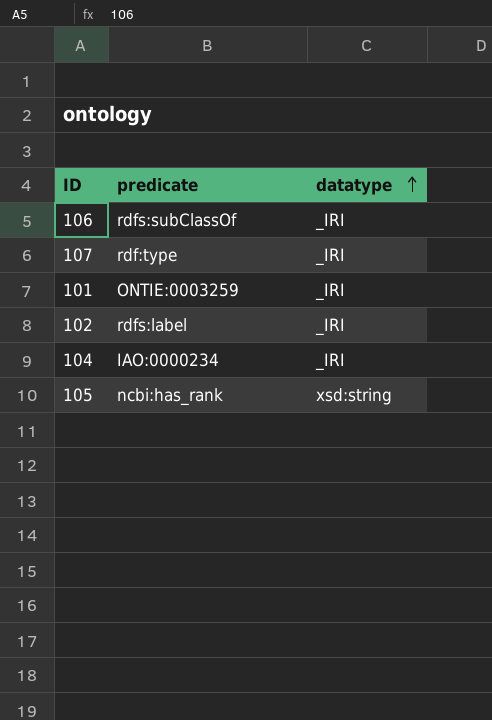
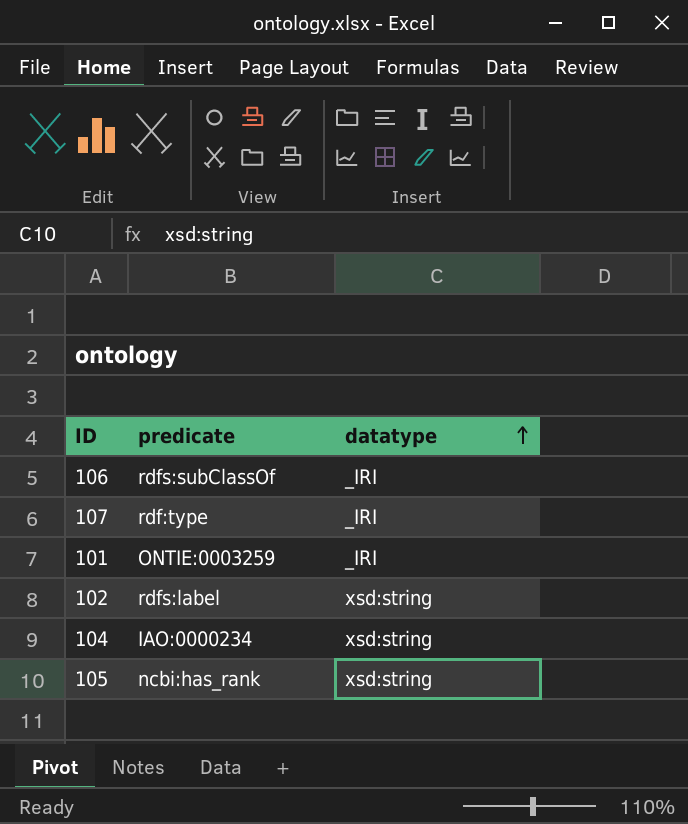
102 | datatype: _IRI -> xsd:string
104 | datatype: _IRI -> xsd:string

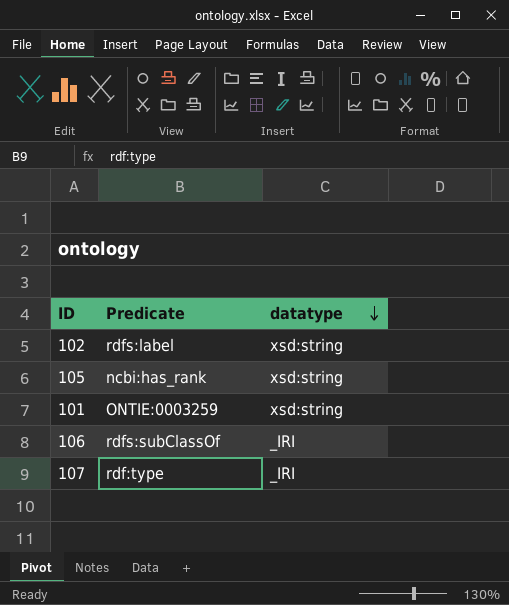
row order: datatype ascending -> datatype descending
column name: predicate -> Predicate
row 104: IAO:0000234 | xsd:string -> none
101 | datatype: _IRI -> xsd:string

